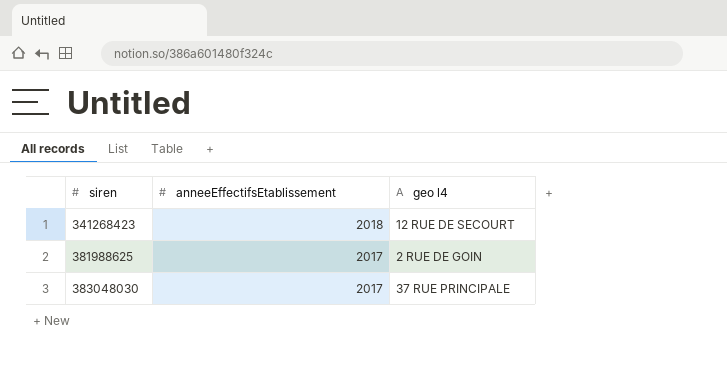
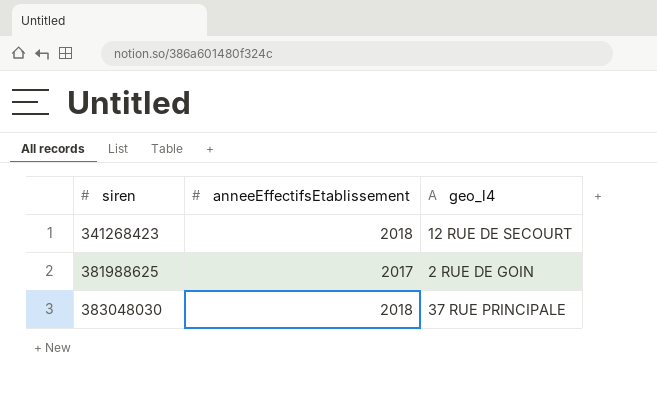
column name: geo l4 -> geo_l4
383048030 | anneeEffectifsEtablissement: 2017 -> 2018

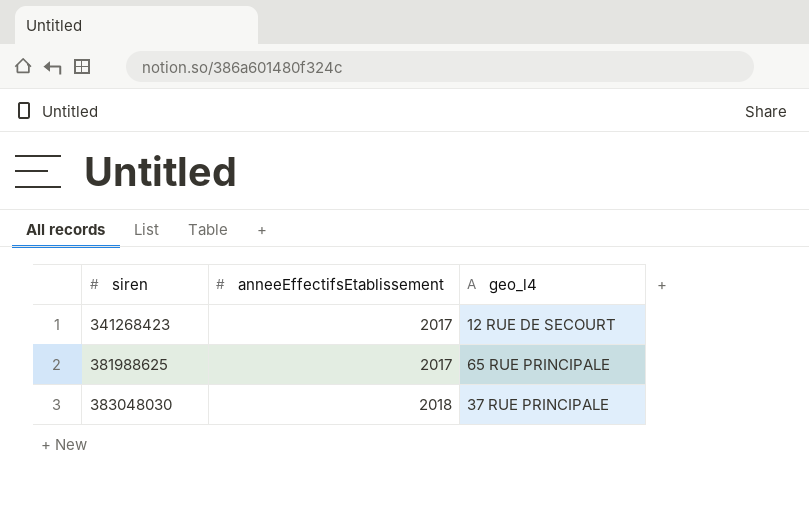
341268423 | anneeEffectifsEtablissement: 2018 -> 2017
381988625 | geo_l4: 2 RUE DE GOIN -> 65 RUE PRINCIPALE

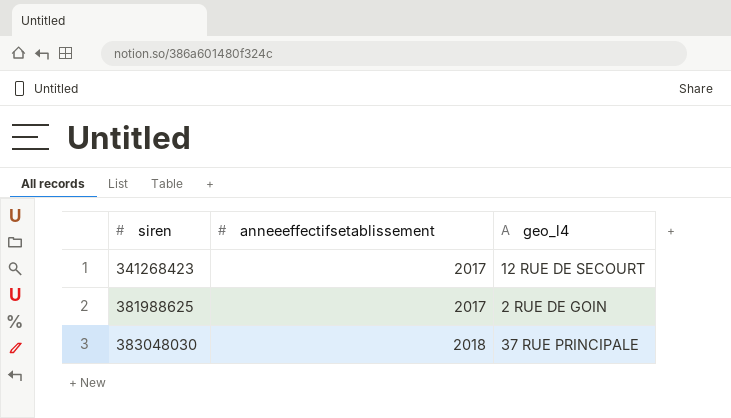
column name: anneeEffectifsEtablissement -> anneeeffectifsetablissement
381988625 | geo_l4: 65 RUE PRINCIPALE -> 2 RUE DE GOIN

